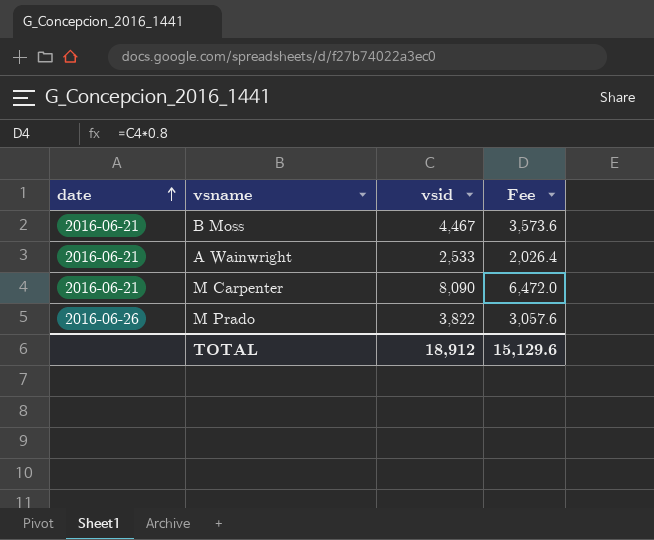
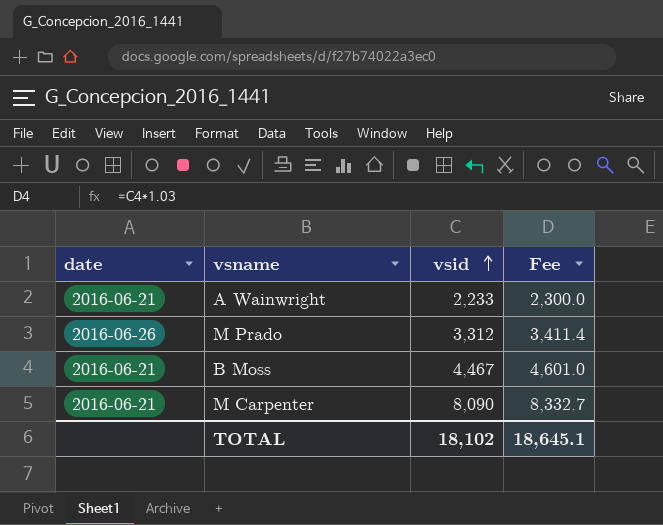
row order: date ascending -> vsid ascending
column Fee | formula: [vsid] * 0.8 -> [vsid] * 1.03
A Wainwright | vsid: 2,533 -> 2,233
M Prado | vsid: 3,822 -> 3,312
TOTAL | vsid: 18,912 -> 18,102
TOTAL | Fee: 15,129.6 -> 18,645.1

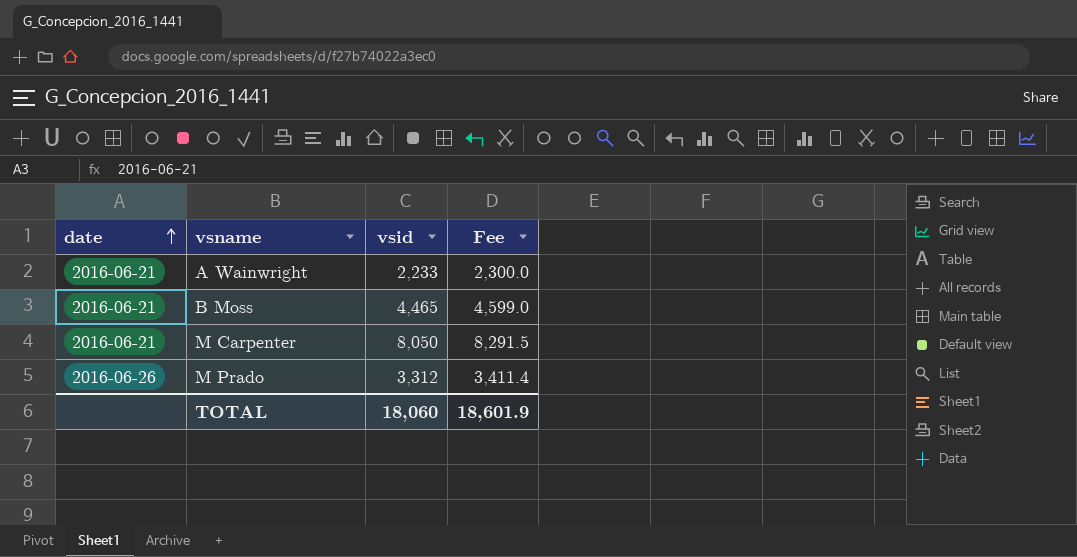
row order: vsid ascending -> date ascending
B Moss | vsid: 4,467 -> 4,465
B Moss | Fee: 4,601.0 -> 4,599.0
M Carpenter | vsid: 8,090 -> 8,050
M Carpenter | Fee: 8,332.7 -> 8,291.5
TOTAL | vsid: 18,102 -> 18,060
TOTAL | Fee: 18,645.1 -> 18,601.9

